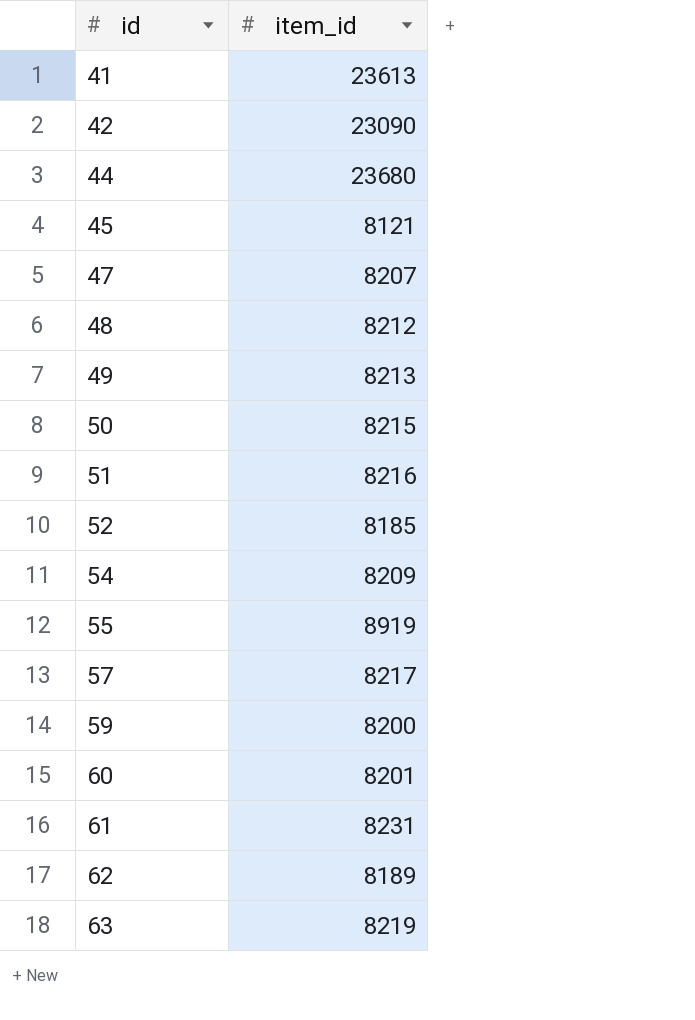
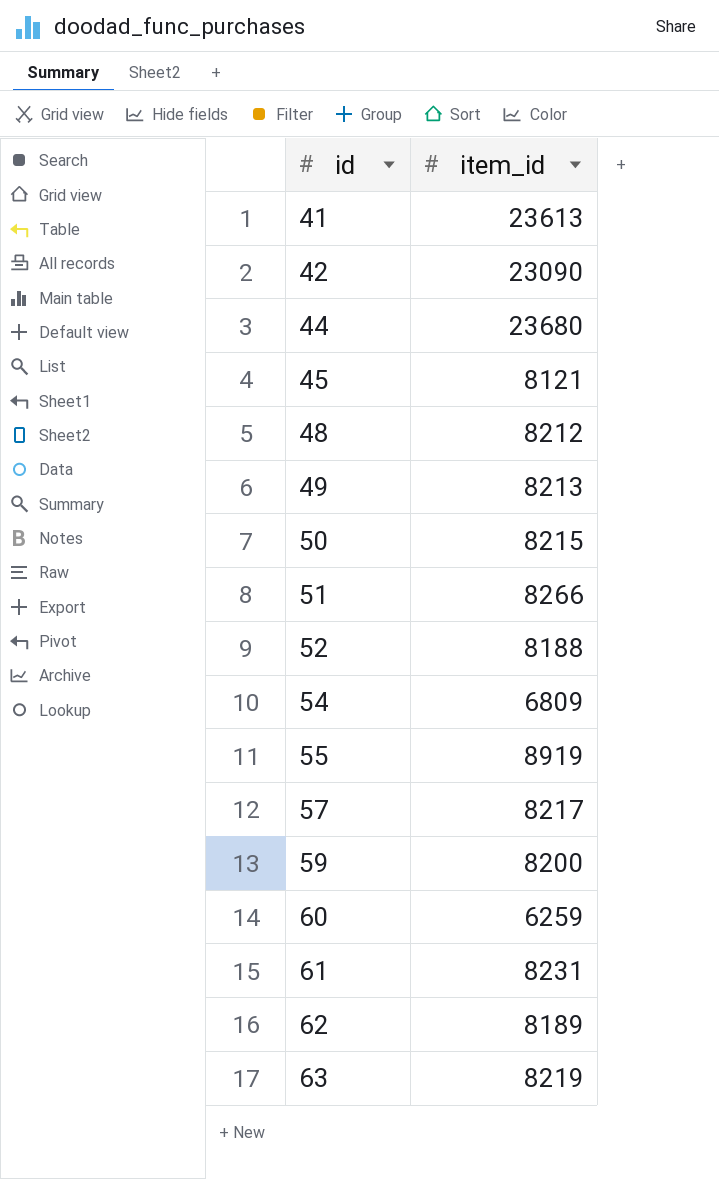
row 47: 8207 -> none
51 | item_id: 8216 -> 8266
52 | item_id: 8185 -> 8188
54 | item_id: 8209 -> 6809
60 | item_id: 8201 -> 6259

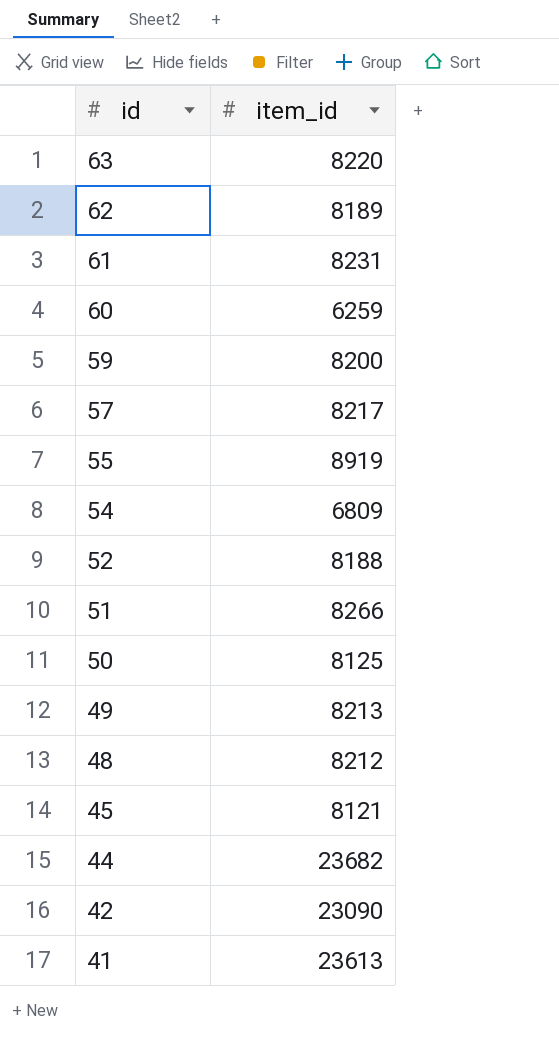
row order: id ascending -> id descending
63 | item_id: 8219 -> 8220
50 | item_id: 8215 -> 8125
44 | item_id: 23680 -> 23682

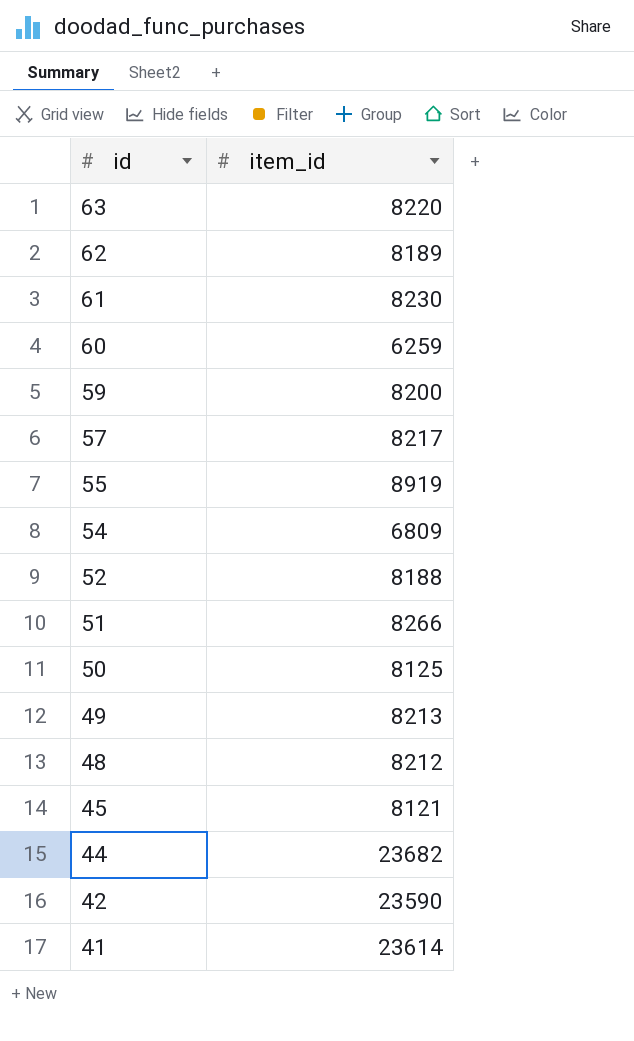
61 | item_id: 8231 -> 8230
42 | item_id: 23090 -> 23590
41 | item_id: 23613 -> 23614

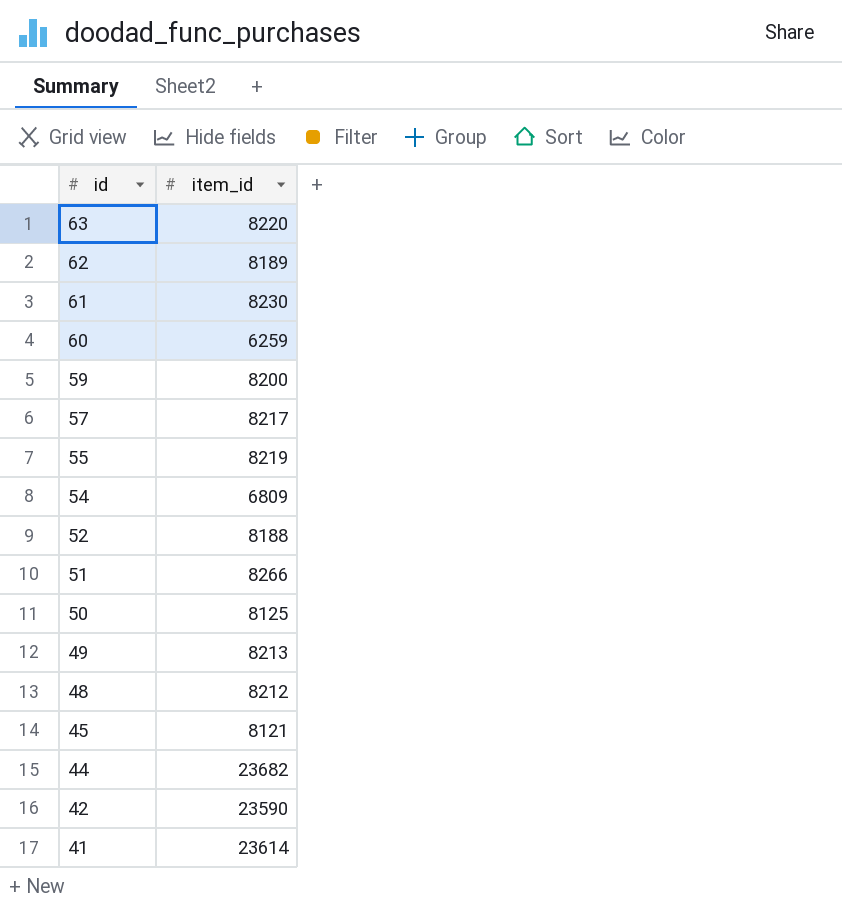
55 | item_id: 8919 -> 8219

